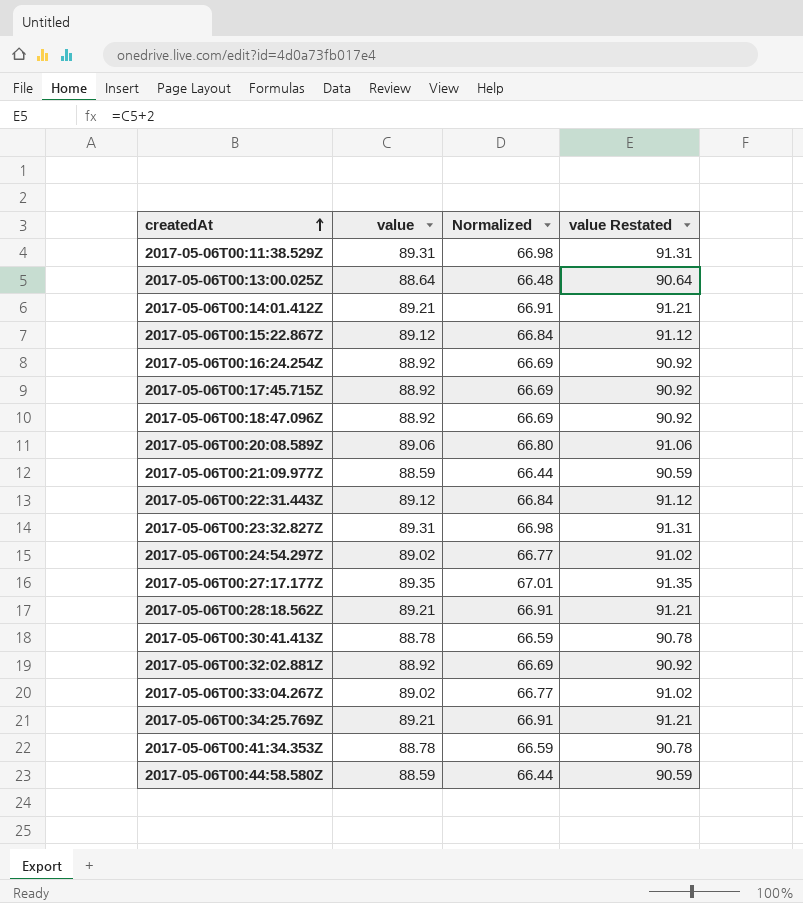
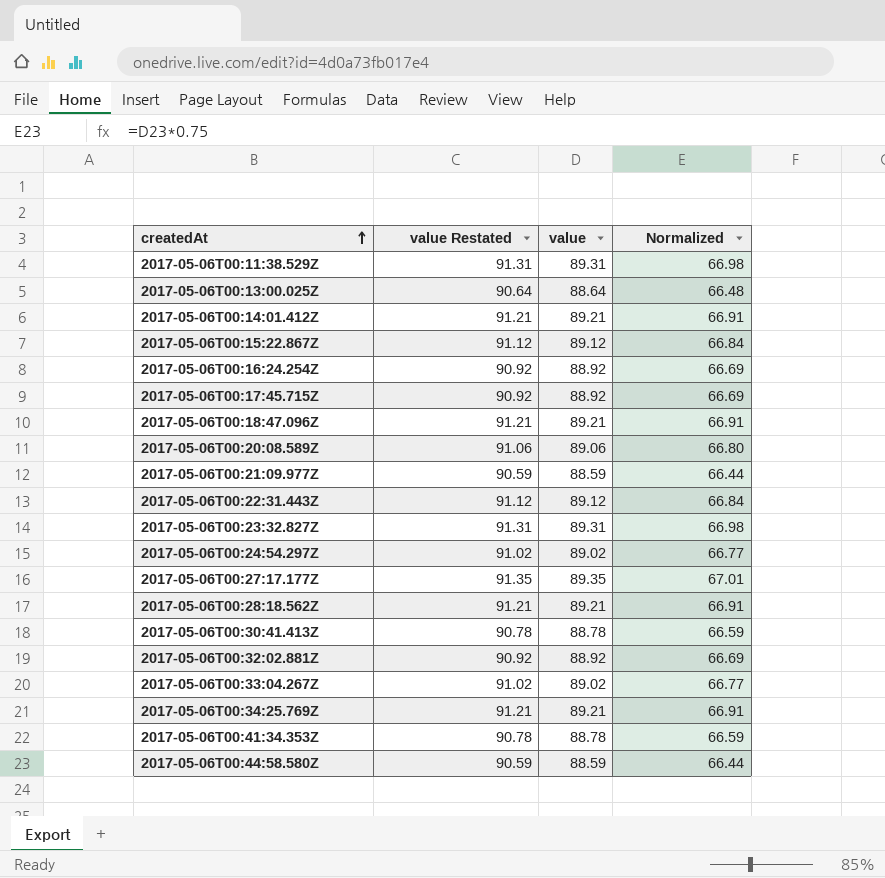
column value Restated | position: 4 -> 2
2017-05-06T00:18:47.096Z | value Restated: 90.92 -> 91.21
2017-05-06T00:18:47.096Z | value: 88.92 -> 89.21
2017-05-06T00:18:47.096Z | Normalized: 66.69 -> 66.91

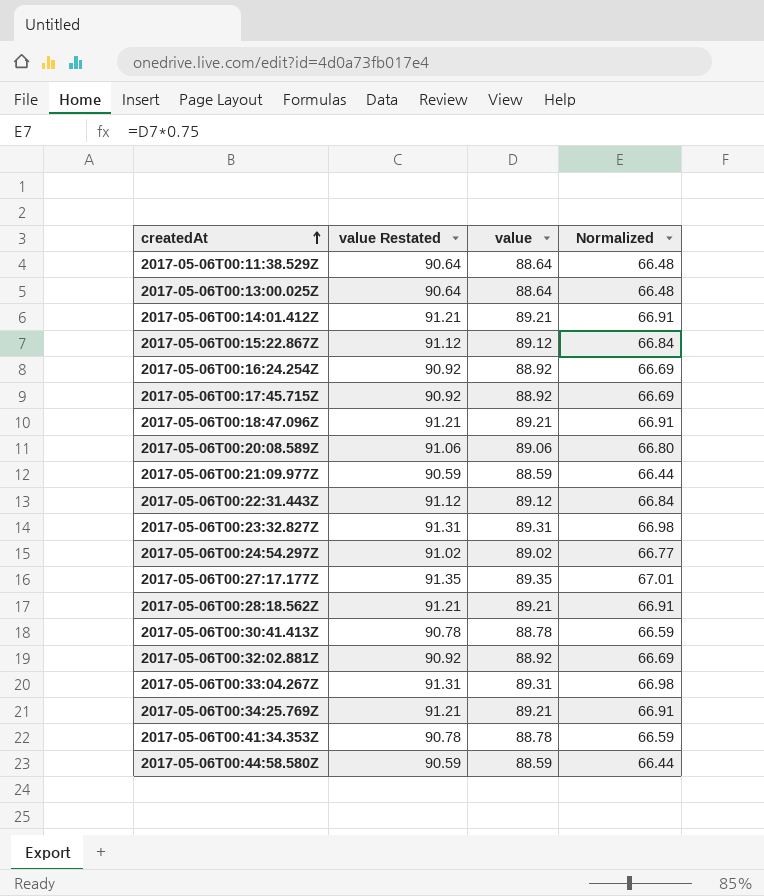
2017-05-06T00:11:38.529Z | value Restated: 91.31 -> 90.64
2017-05-06T00:11:38.529Z | value: 89.31 -> 88.64
2017-05-06T00:11:38.529Z | Normalized: 66.98 -> 66.48
2017-05-06T00:33:04.267Z | value Restated: 91.02 -> 91.31
2017-05-06T00:33:04.267Z | value: 89.02 -> 89.31
2017-05-06T00:33:04.267Z | Normalized: 66.77 -> 66.98

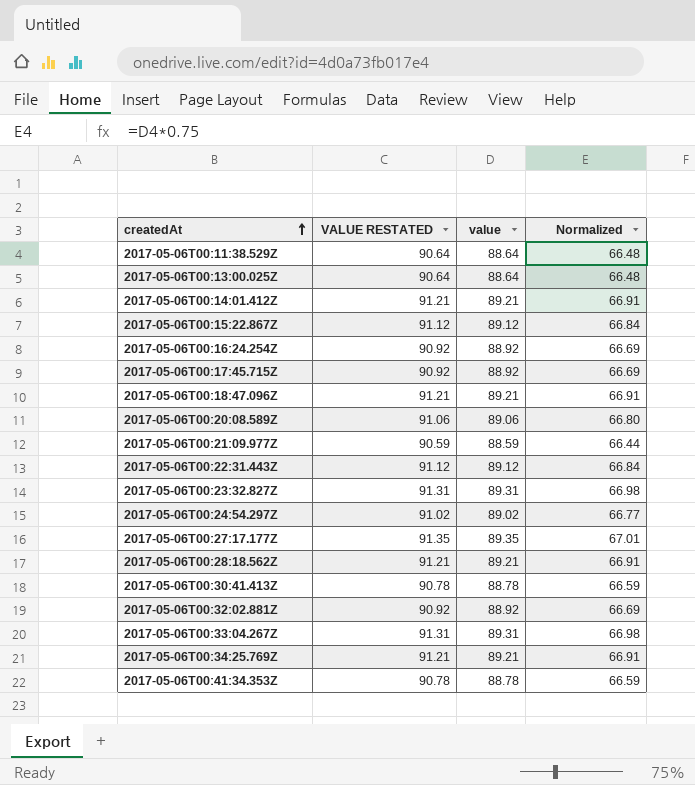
column name: value Restated -> VALUE RESTATED
row 2017-05-06T00:44:58.580Z: 90.59 | 88.59 | 66.44 -> none

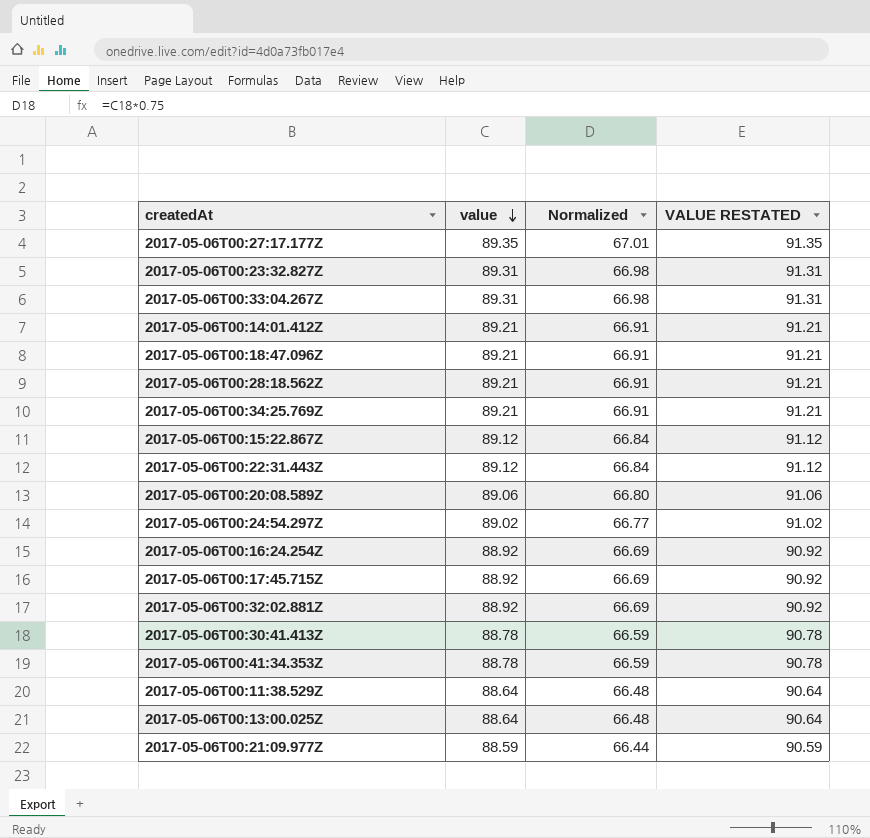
row order: createdAt ascending -> value descending
column VALUE RESTATED | position: 2 -> 4

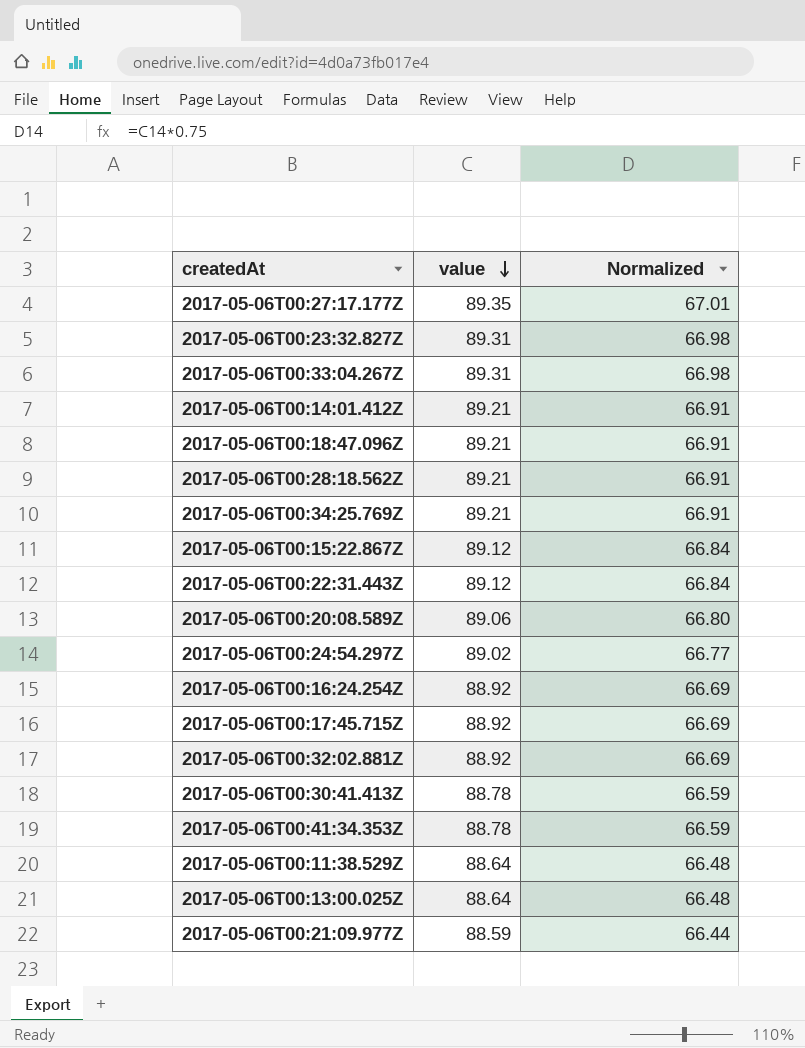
column VALUE RESTATED | formula: [value] + 2 -> none

